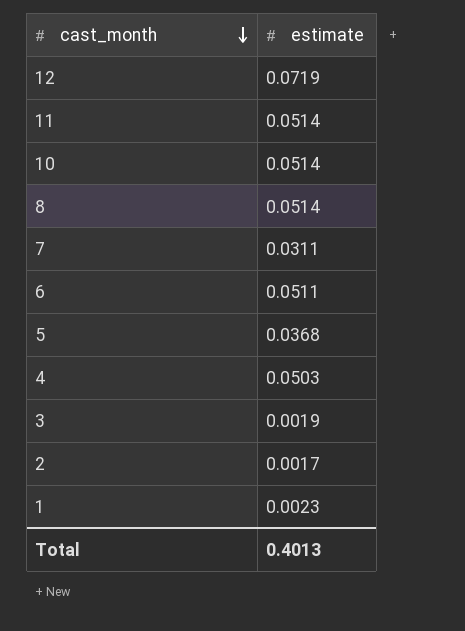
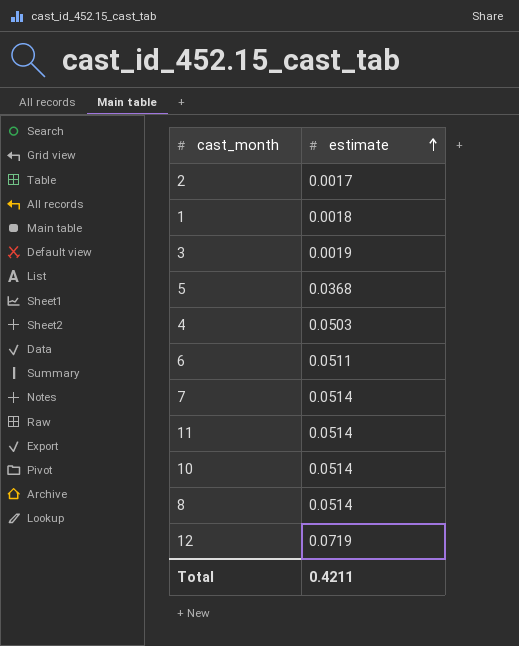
row order: cast_month descending -> estimate ascending
1 | estimate: 0.0023 -> 0.0018
7 | estimate: 0.0311 -> 0.0514
Total | estimate: 0.4013 -> 0.4211

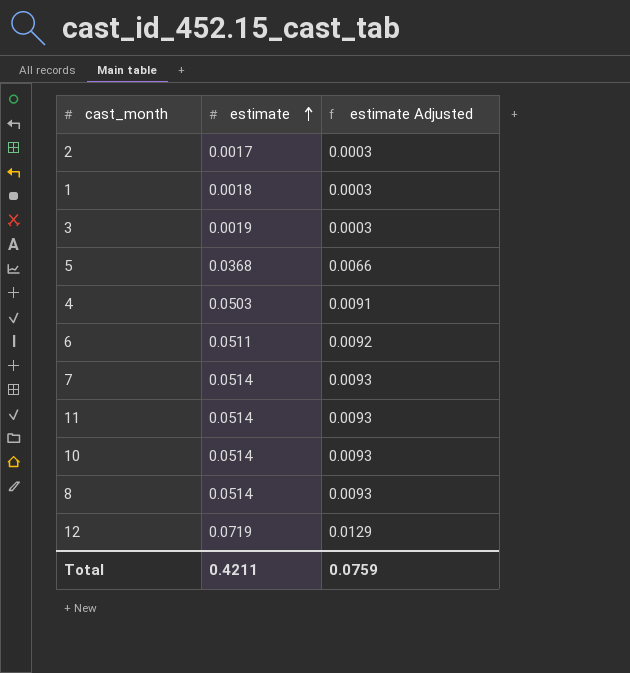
column estimate Adjusted | formula: none -> [estimate] * 0.18

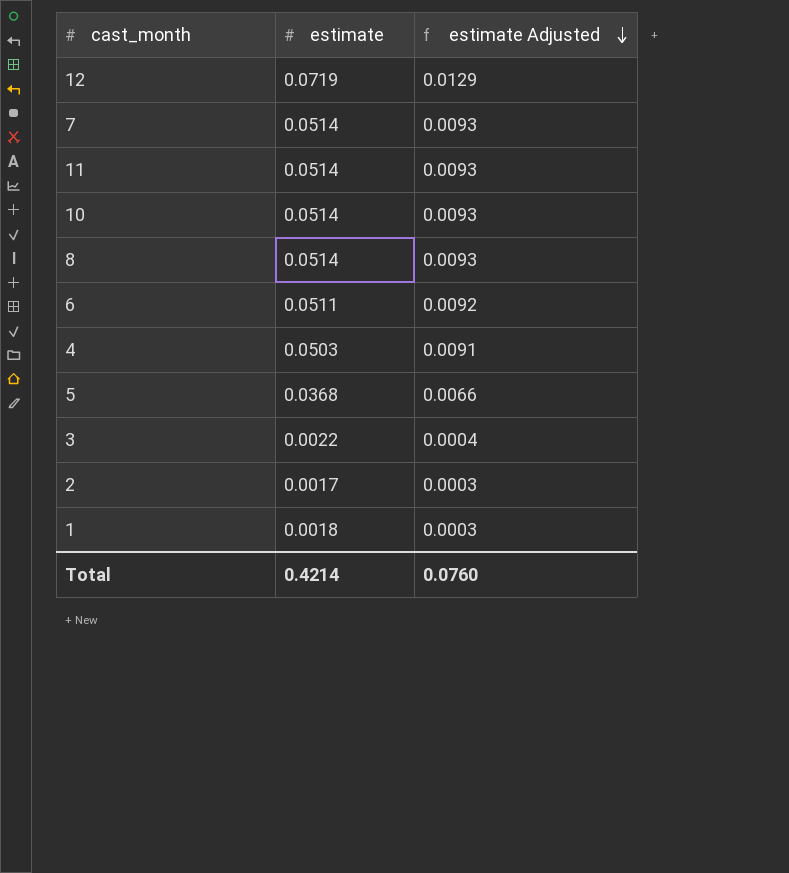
row order: estimate ascending -> estimate Adjusted descending
3 | estimate: 0.0019 -> 0.0022
3 | estimate Adjusted: 0.0003 -> 0.0004
Total | estimate: 0.4211 -> 0.4214
Total | estimate Adjusted: 0.0759 -> 0.0760

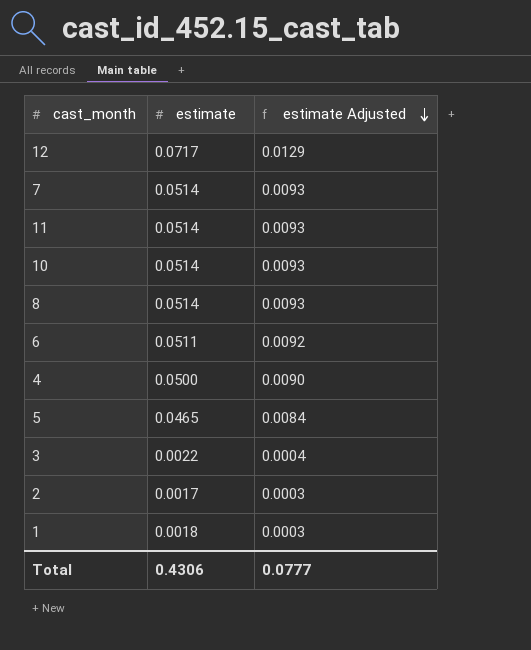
12 | estimate: 0.0719 -> 0.0717
4 | estimate: 0.0503 -> 0.0500
4 | estimate Adjusted: 0.0091 -> 0.0090
5 | estimate: 0.0368 -> 0.0465
5 | estimate Adjusted: 0.0066 -> 0.0084
Total | estimate: 0.4214 -> 0.4306
Total | estimate Adjusted: 0.0760 -> 0.0777

